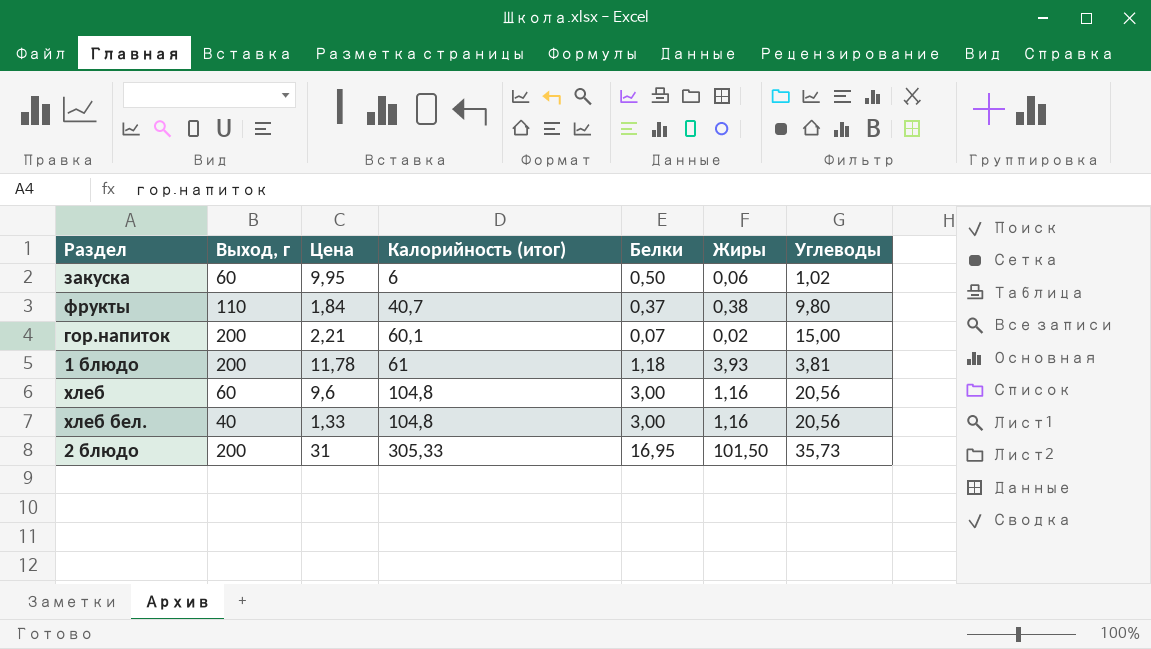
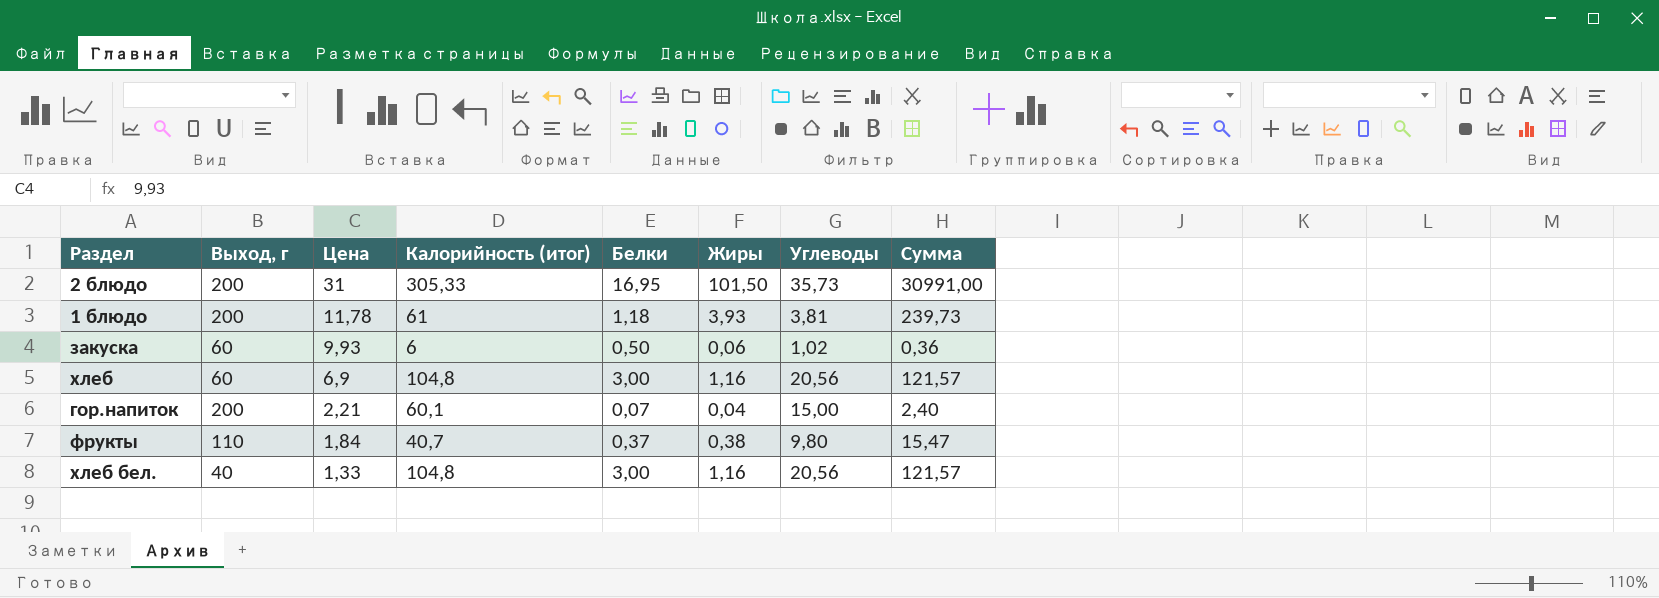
row order: Калорийность (итог) ascending -> Цена descending
column Сумма | formula: none -> [Калорийность (итог)] * [Жиры]
закуска | Цена: 9,95 -> 9,93
хлеб | Цена: 9,6 -> 6,9
гор.напиток | Жиры: 0,02 -> 0,04

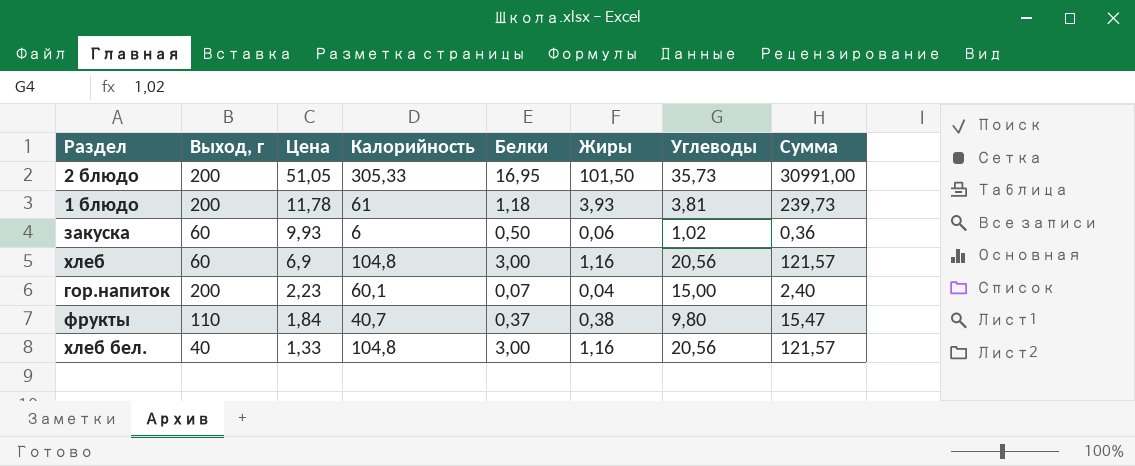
column name: Калорийность (итог) -> Калорийность
2 блюдо | Цена: 31 -> 51,05
гор.напиток | Цена: 2,21 -> 2,23

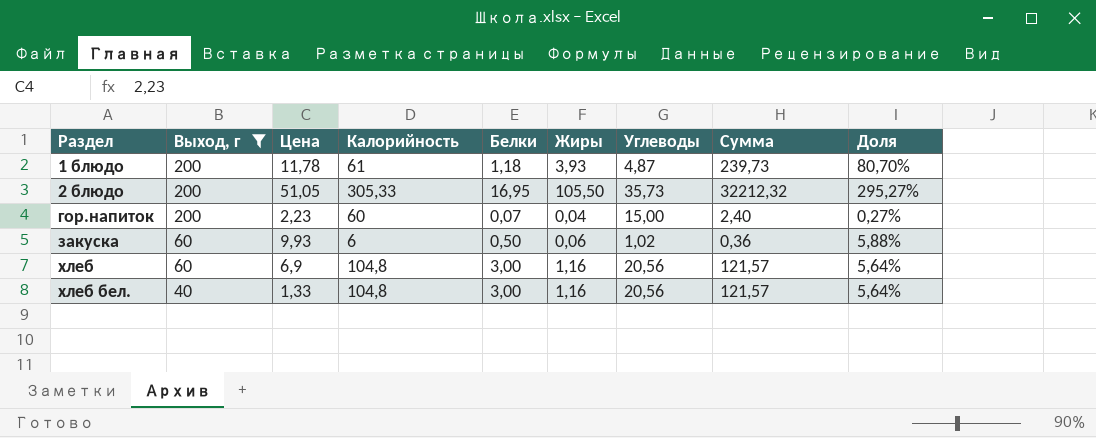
filter: none -> Выход, г != 110
row order: Цена descending -> Раздел ascending
column Доля | formula: none -> [Жиры] / [Углеводы]
1 блюдо | Углеводы: 3,81 -> 4,87
2 блюдо | Жиры: 101,50 -> 105,50
2 блюдо | Сумма: 30991,00 -> 32212,32
гор.напиток | Калорийность: 60,1 -> 60

